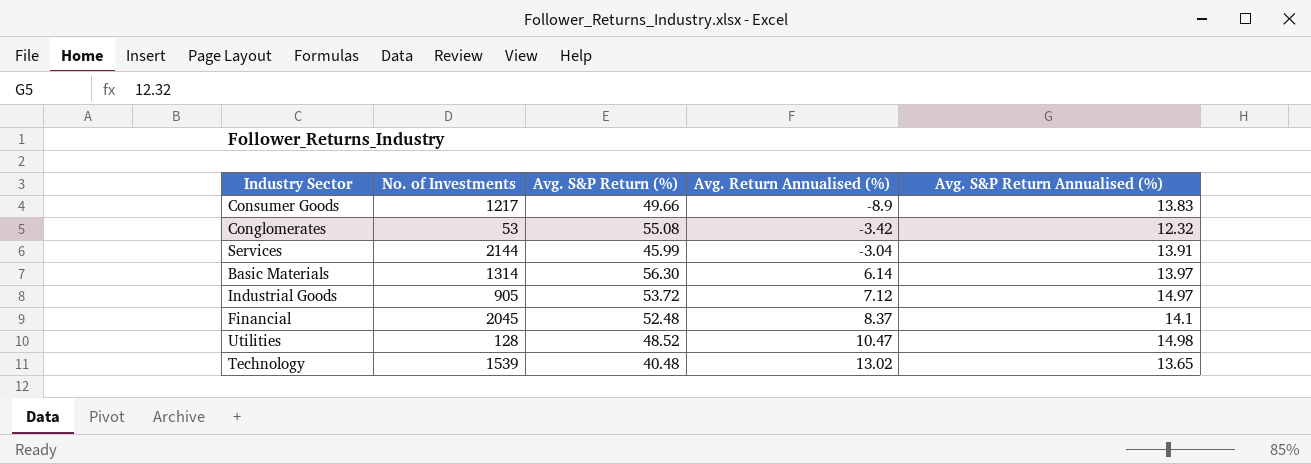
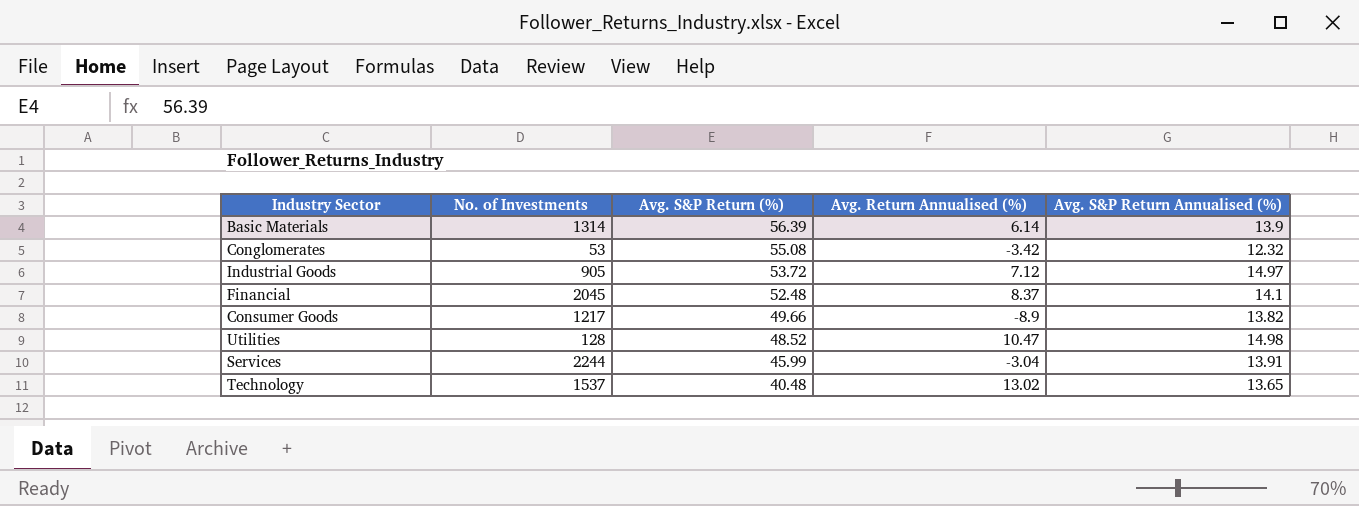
row order: Avg. Return Annualised (%) ascending -> Avg. S&P Return (%) descending
Basic Materials | Avg. S&P Return (%): 56.30 -> 56.39
Basic Materials | Avg. S&P Return Annualised (%): 13.97 -> 13.9
Consumer Goods | Avg. S&P Return Annualised (%): 13.83 -> 13.82
Services | No. of Investments: 2144 -> 2244
Technology | No. of Investments: 1539 -> 1537

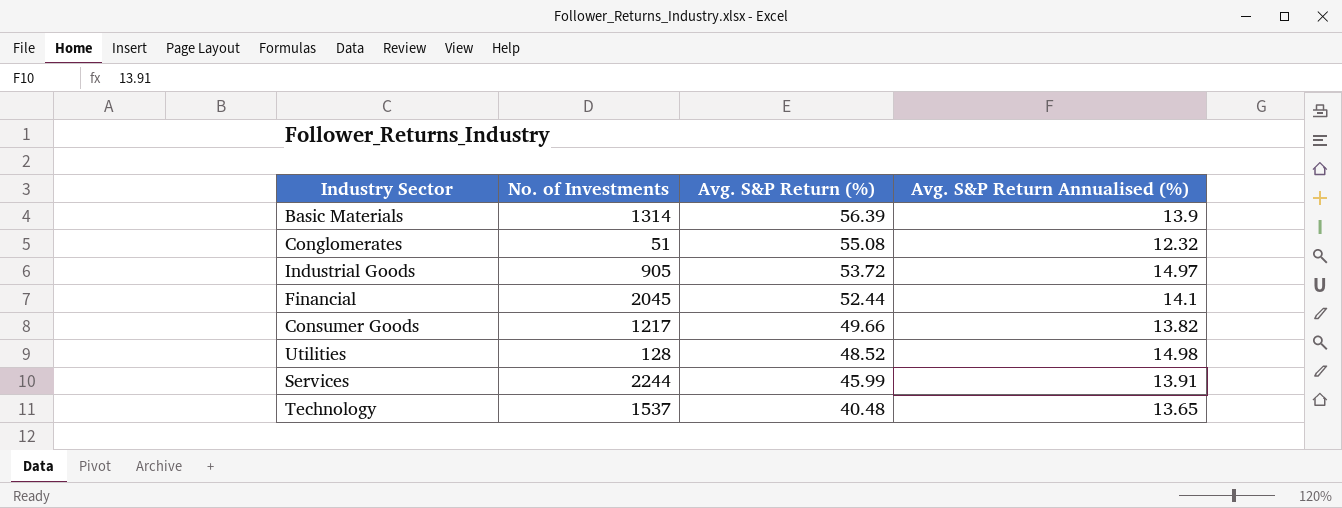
column Avg. Return Annualised (%) | position: 4 -> none
Conglomerates | No. of Investments: 53 -> 51
Financial | Avg. S&P Return (%): 52.48 -> 52.44

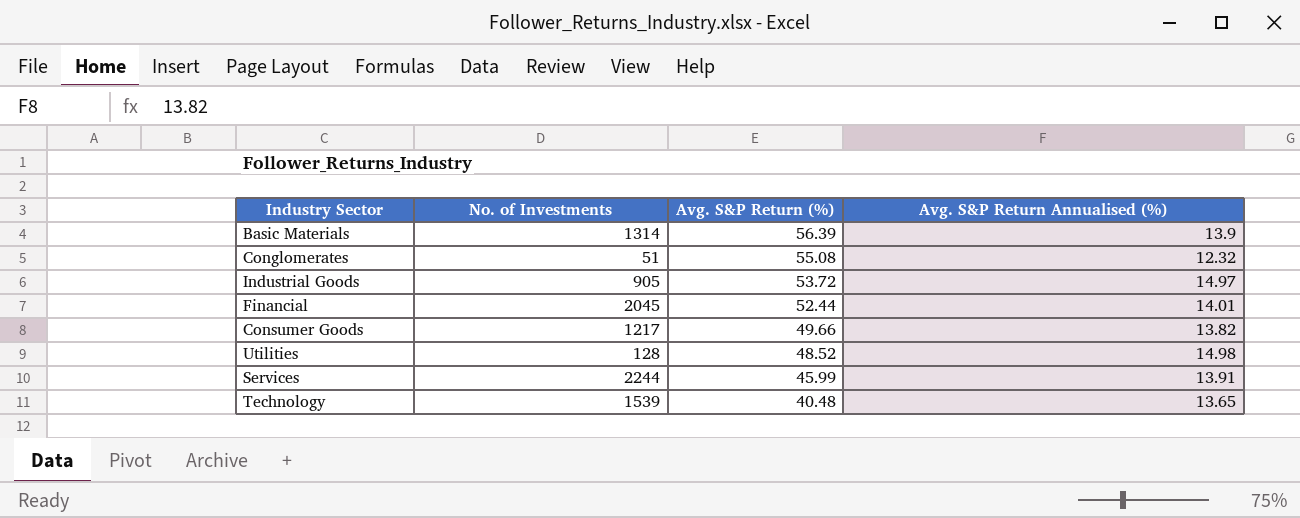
Financial | Avg. S&P Return Annualised (%): 14.1 -> 14.01
Technology | No. of Investments: 1537 -> 1539

